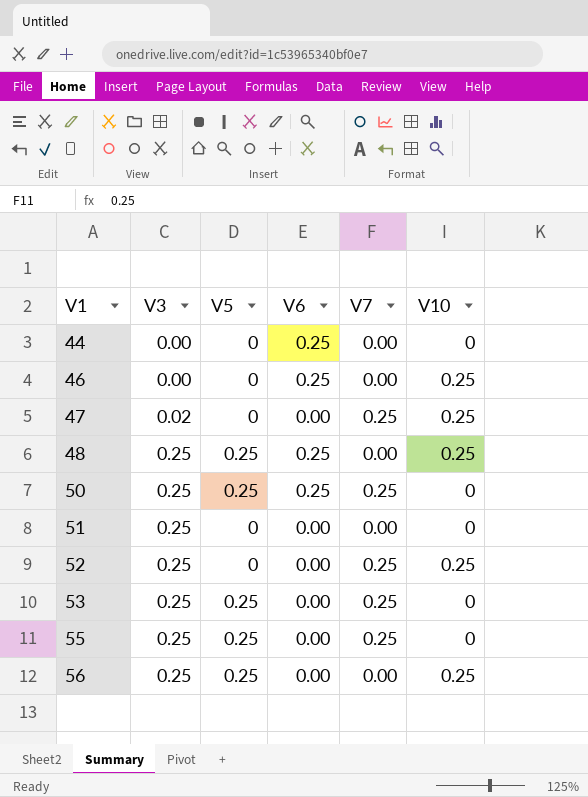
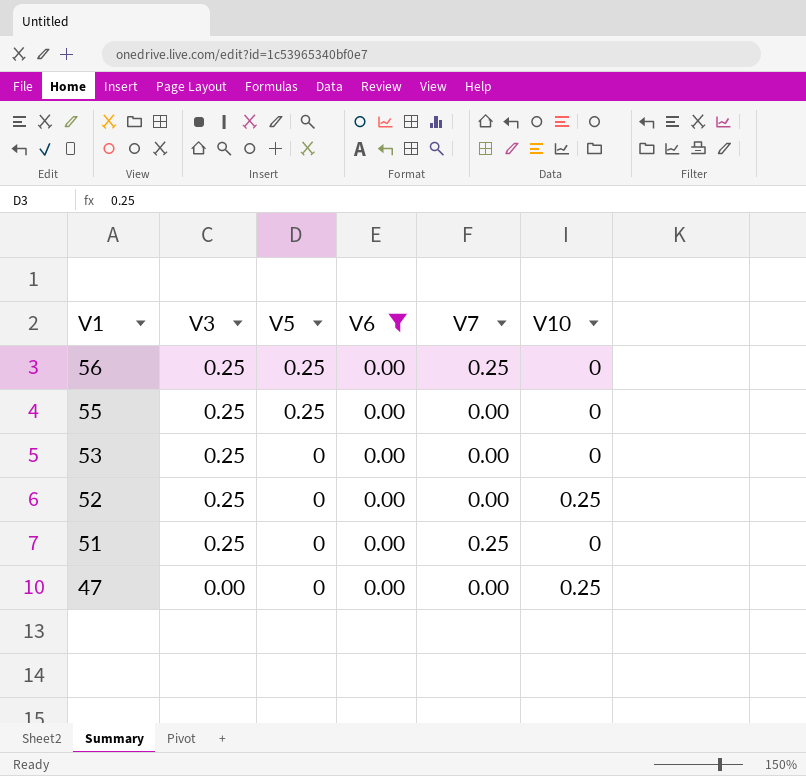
filter: none -> V6 = 0.00
row order: V1 ascending -> V1 descending
56 | V7: 0.00 -> 0.25
56 | V10: 0.25 -> 0
55 | V7: 0.25 -> 0.00
53 | V5: 0.25 -> 0
53 | V7: 0.25 -> 0.00
52 | V7: 0.25 -> 0.00
51 | V7: 0.00 -> 0.25
47 | V3: 0.02 -> 0.00
47 | V7: 0.25 -> 0.00

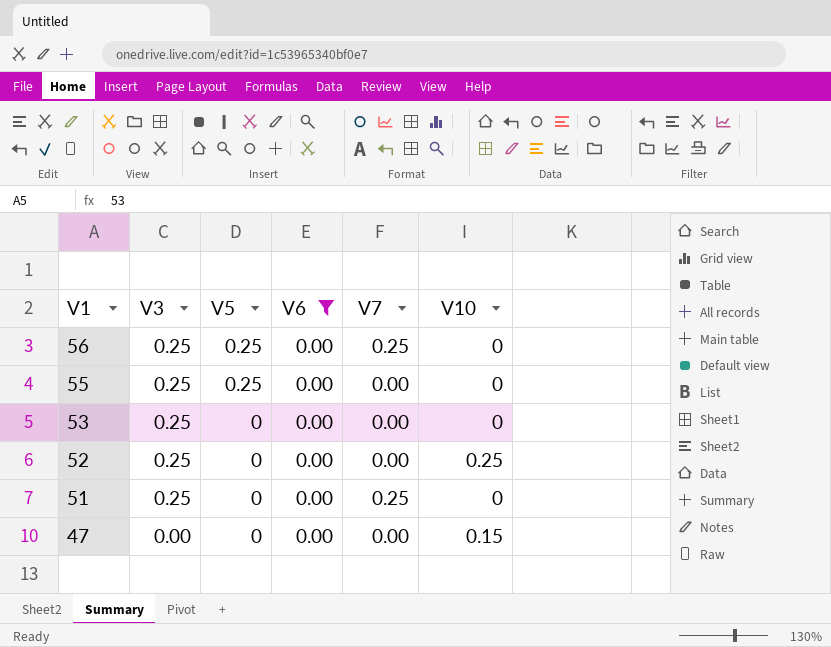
47 | V10: 0.25 -> 0.15

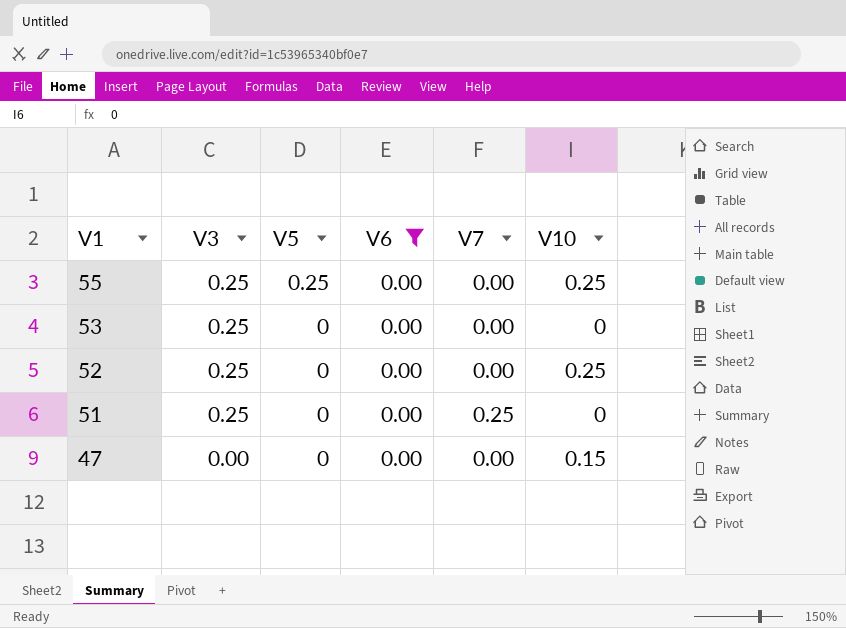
row 56: 0.25 | 0.25 | 0.00 | 0.25 | 0 -> none
55 | V10: 0 -> 0.25

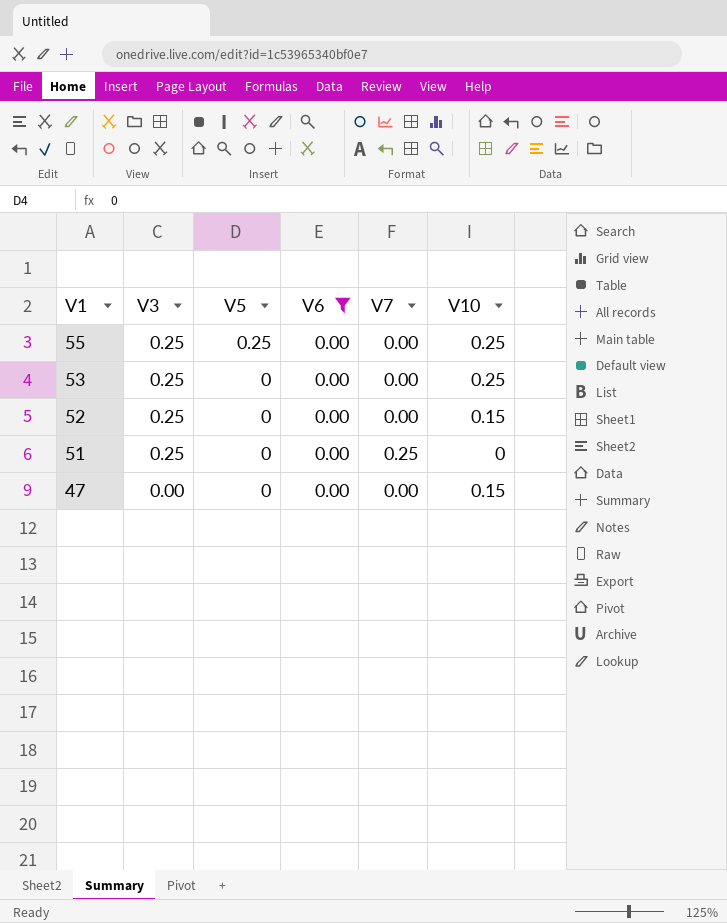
53 | V10: 0 -> 0.25
52 | V10: 0.25 -> 0.15

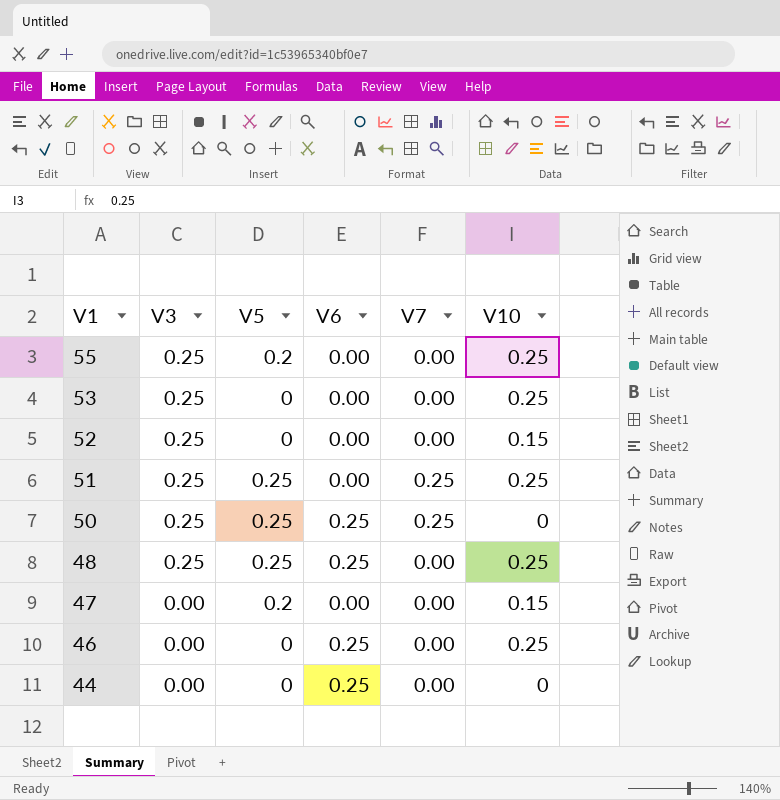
filter: V6 = 0.00 -> none
55 | V5: 0.25 -> 0.2
51 | V5: 0 -> 0.25
51 | V10: 0 -> 0.25
47 | V5: 0 -> 0.2

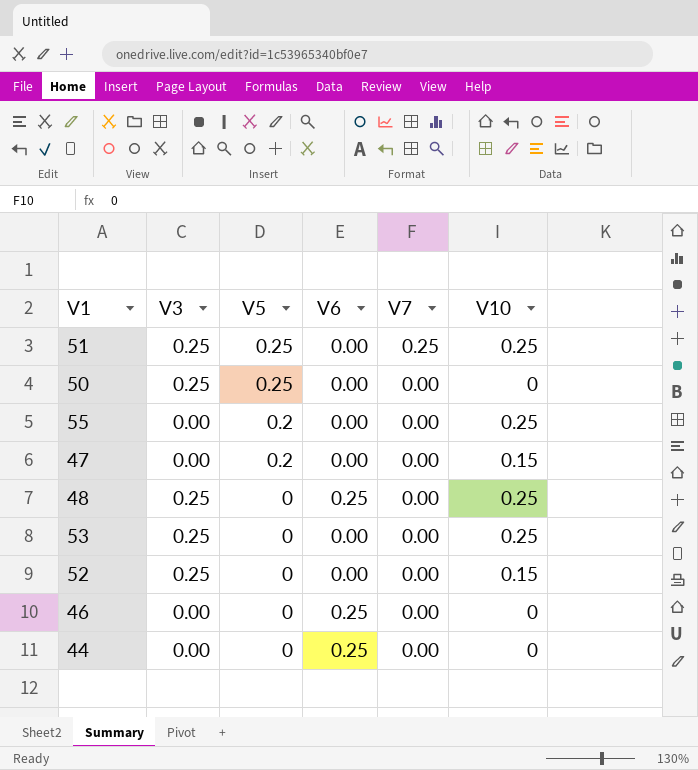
row order: V1 descending -> V5 descending
50 | V6: 0.25 -> 0.00
50 | V7: 0.25 -> 0.00
55 | V3: 0.25 -> 0.00
48 | V5: 0.25 -> 0
46 | V10: 0.25 -> 0

